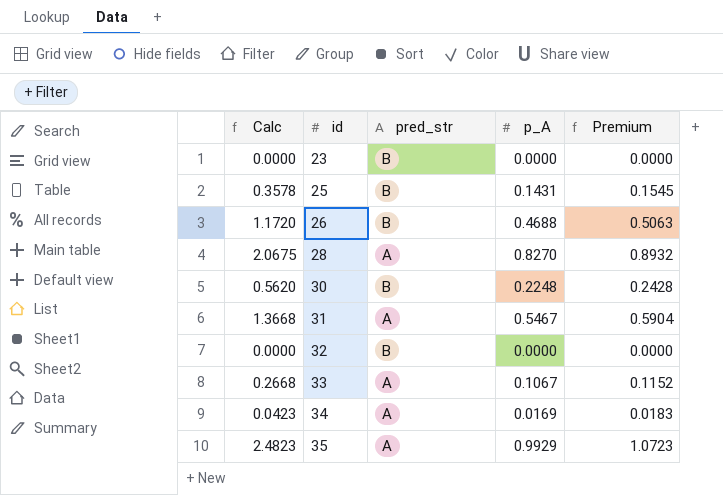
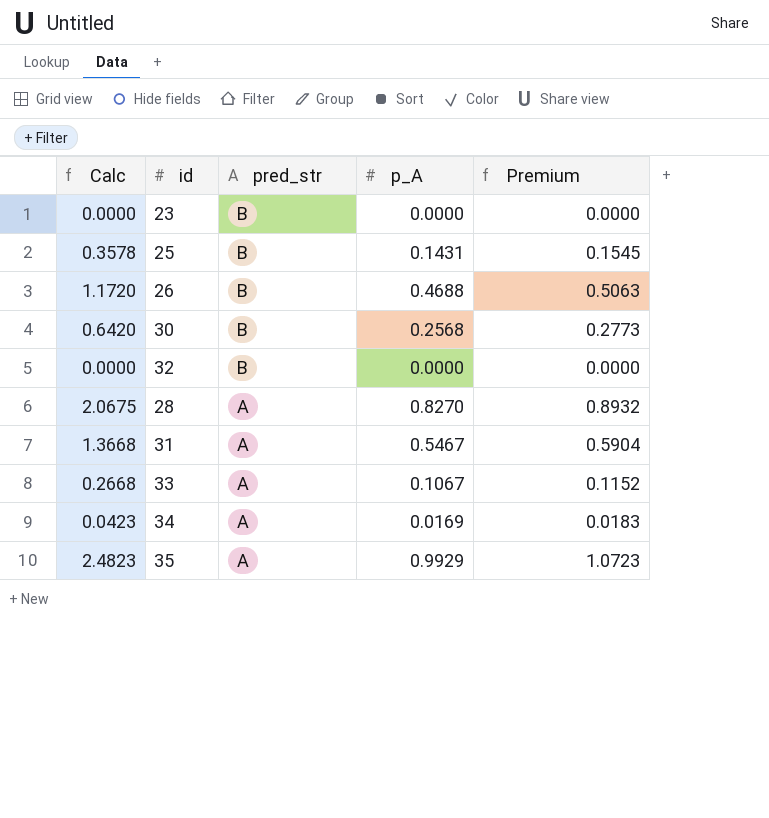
row order: id ascending -> pred_str descending
30 | Calc: 0.5620 -> 0.6420
30 | p_A: 0.2248 -> 0.2568
30 | Premium: 0.2428 -> 0.2773

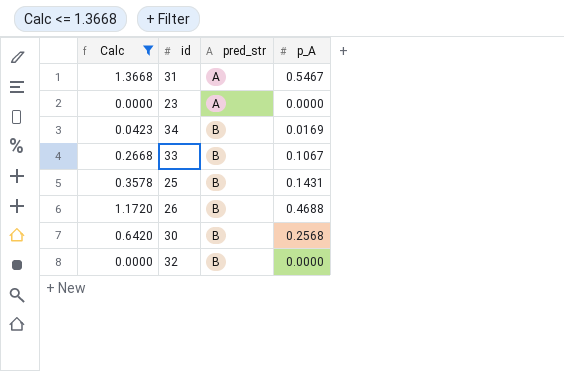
filter: none -> Calc <= 1.3668
row order: pred_str descending -> pred_str ascending
column Premium | formula: [p_A] * 1.08 -> none
23 | pred_str: B -> A
34 | pred_str: A -> B
33 | pred_str: A -> B

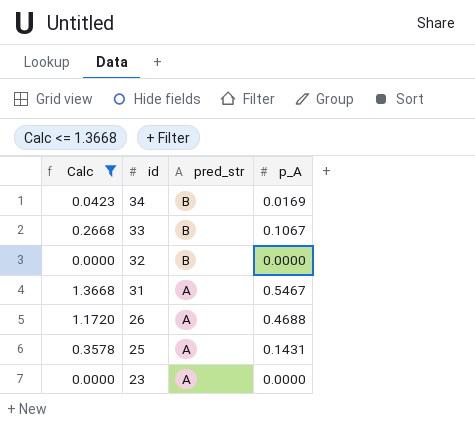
row order: pred_str ascending -> id descending
row 30: 0.6420 | B | 0.2568 -> none
26 | pred_str: B -> A
25 | pred_str: B -> A

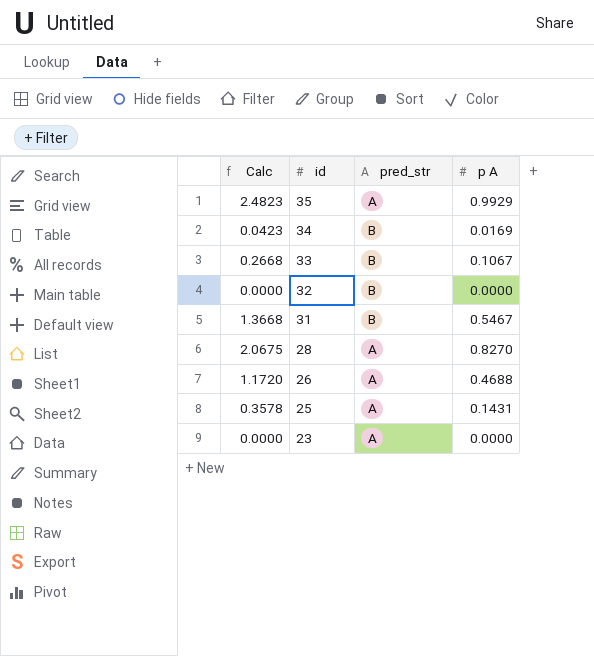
filter: Calc <= 1.3668 -> none
column name: p_A -> p A
31 | pred_str: A -> B

